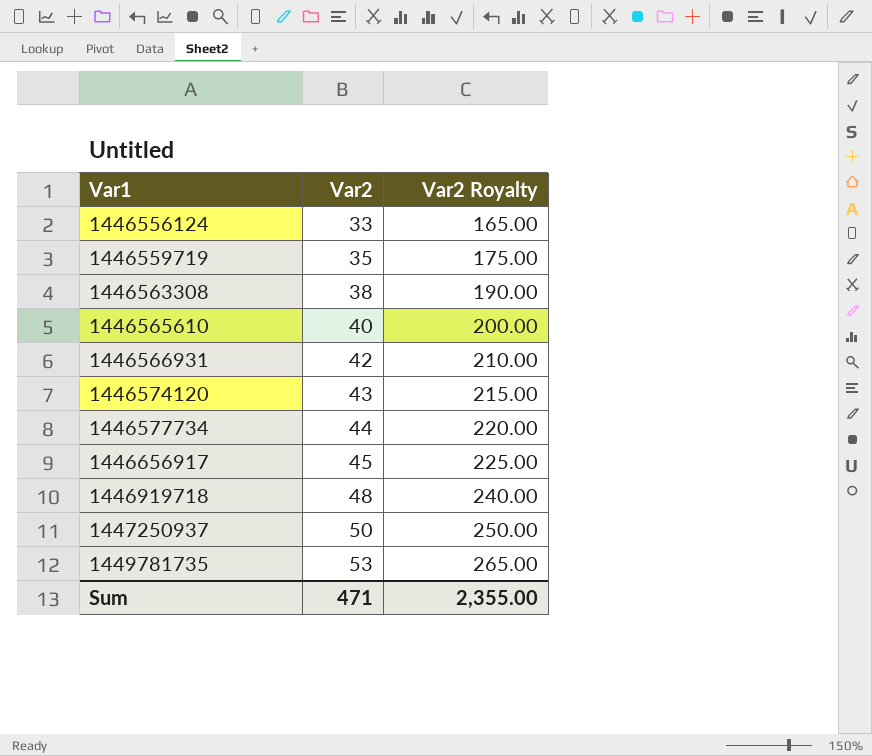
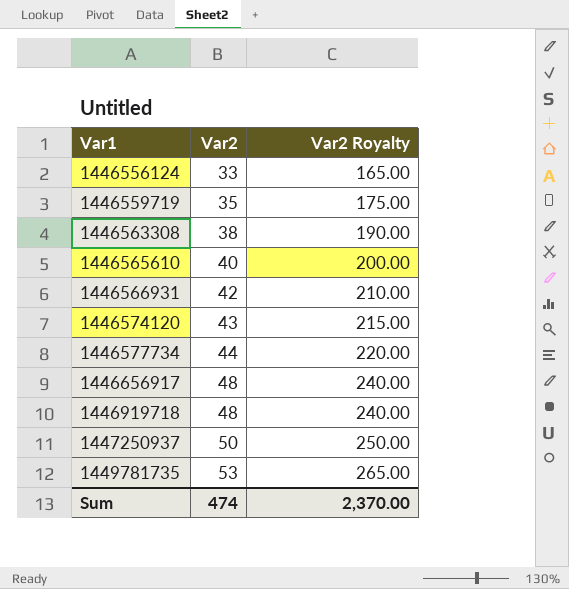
1446656917 | Var2: 45 -> 48
1446656917 | Var2 Royalty: 225.00 -> 240.00
Sum | Var2: 471 -> 474
Sum | Var2 Royalty: 2,355.00 -> 2,370.00

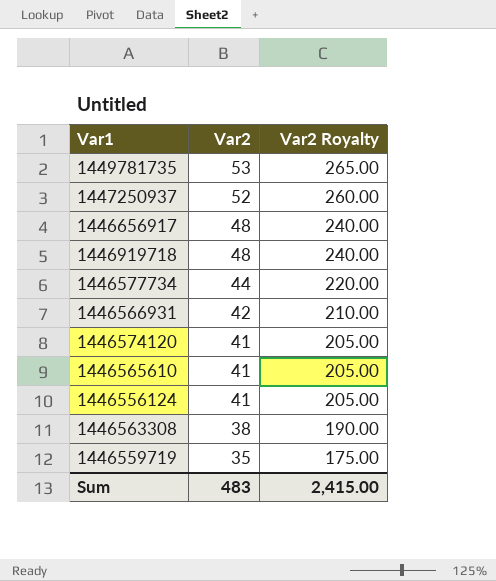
row order: Var1 ascending -> Var2 descending
1447250937 | Var2: 50 -> 52
1447250937 | Var2 Royalty: 250.00 -> 260.00
1446574120 | Var2: 43 -> 41
1446574120 | Var2 Royalty: 215.00 -> 205.00
1446565610 | Var2: 40 -> 41
1446565610 | Var2 Royalty: 200.00 -> 205.00
1446556124 | Var2: 33 -> 41
1446556124 | Var2 Royalty: 165.00 -> 205.00
Sum | Var2: 474 -> 483
Sum | Var2 Royalty: 2,370.00 -> 2,415.00

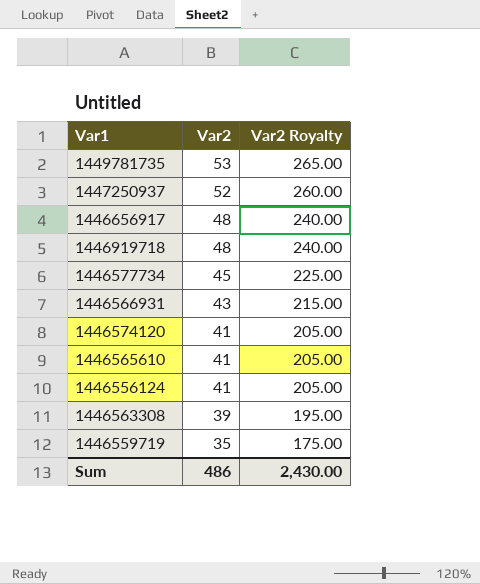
1446577734 | Var2: 44 -> 45
1446577734 | Var2 Royalty: 220.00 -> 225.00
1446566931 | Var2: 42 -> 43
1446566931 | Var2 Royalty: 210.00 -> 215.00
1446563308 | Var2: 38 -> 39
1446563308 | Var2 Royalty: 190.00 -> 195.00
Sum | Var2: 483 -> 486
Sum | Var2 Royalty: 2,415.00 -> 2,430.00

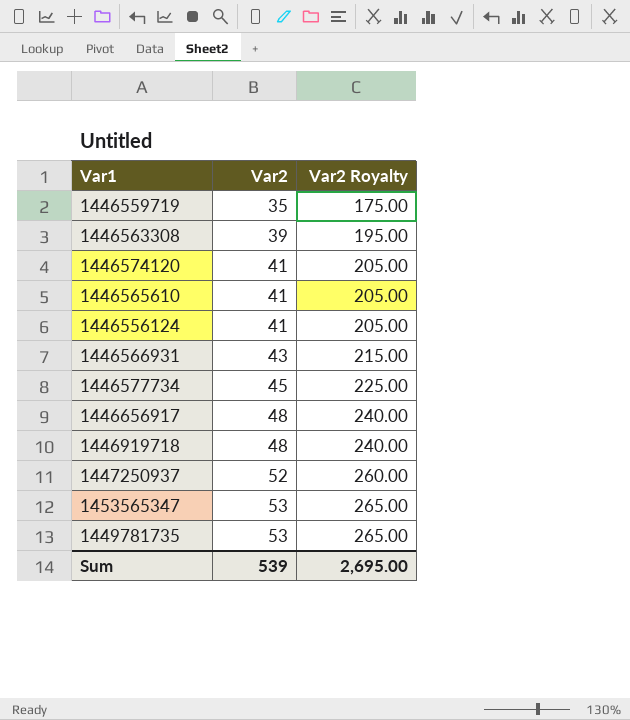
row order: Var2 descending -> Var2 ascending
row 1453565347: none -> 53 | 265.00
Sum | Var2: 486 -> 539
Sum | Var2 Royalty: 2,430.00 -> 2,695.00

